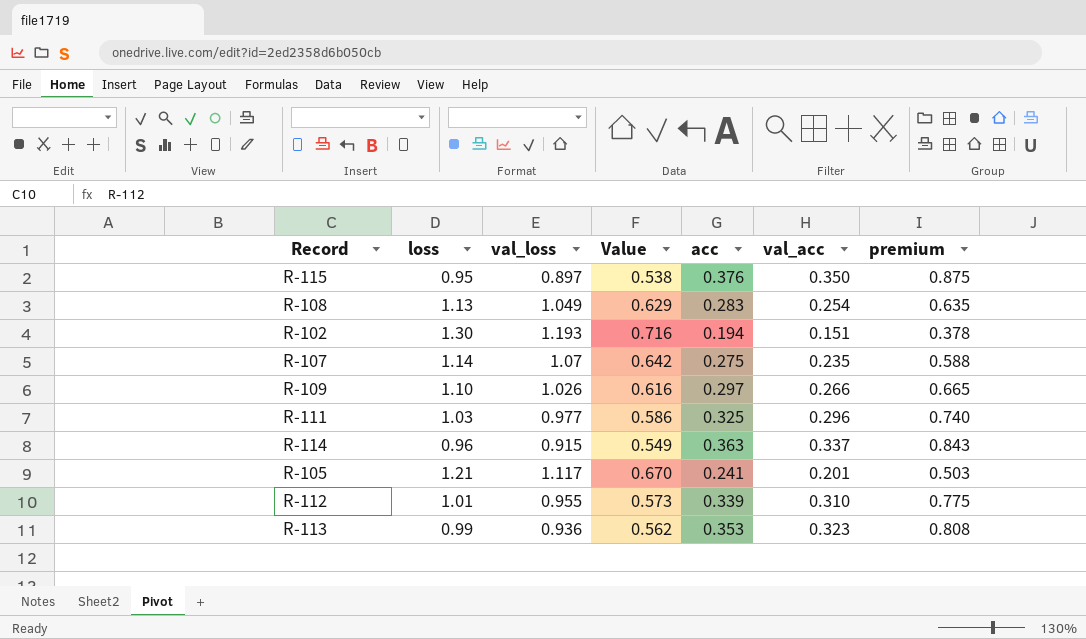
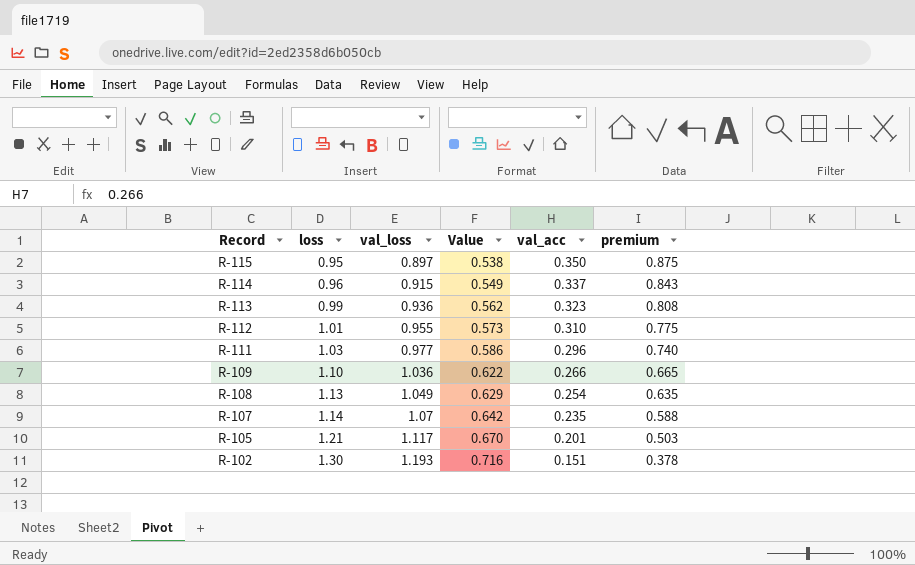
row order: none -> Record descending
column acc | position: 5 -> none
R-109 | val_loss: 1.026 -> 1.036
R-109 | Value: 0.616 -> 0.622

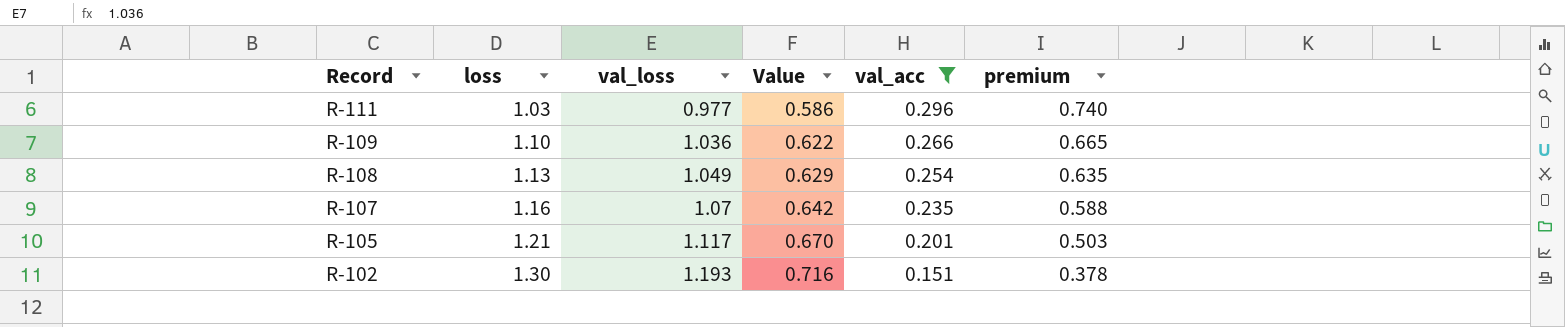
filter: none -> val_acc <= 0.296
R-107 | loss: 1.14 -> 1.16

